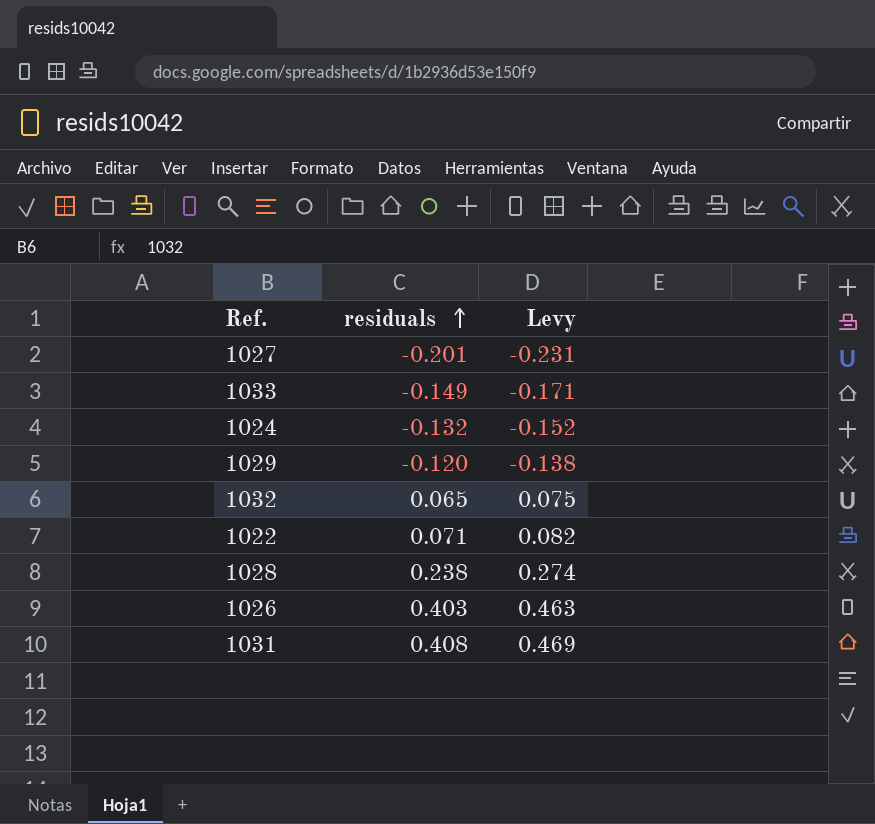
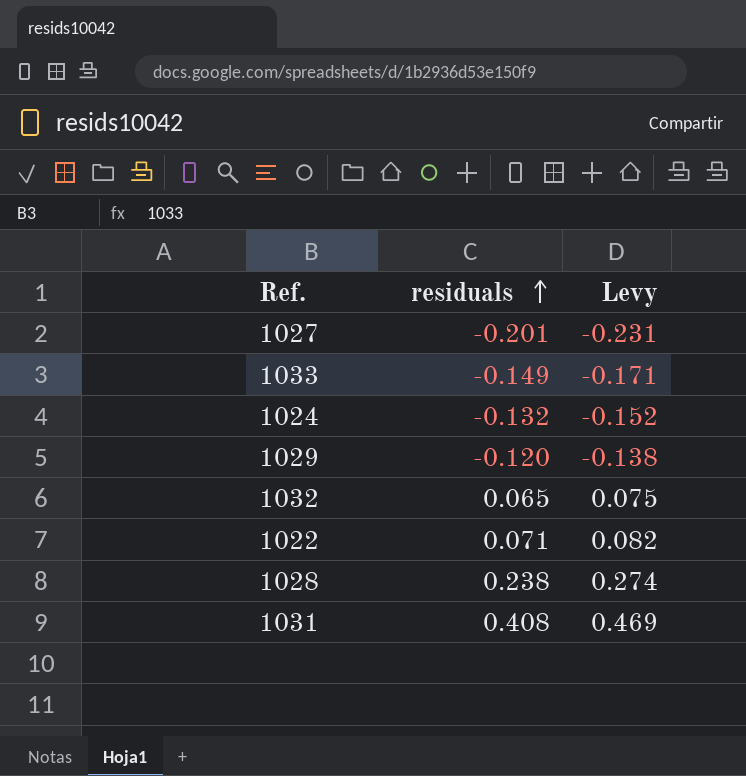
row 1026: 0.403 | 0.463 -> none

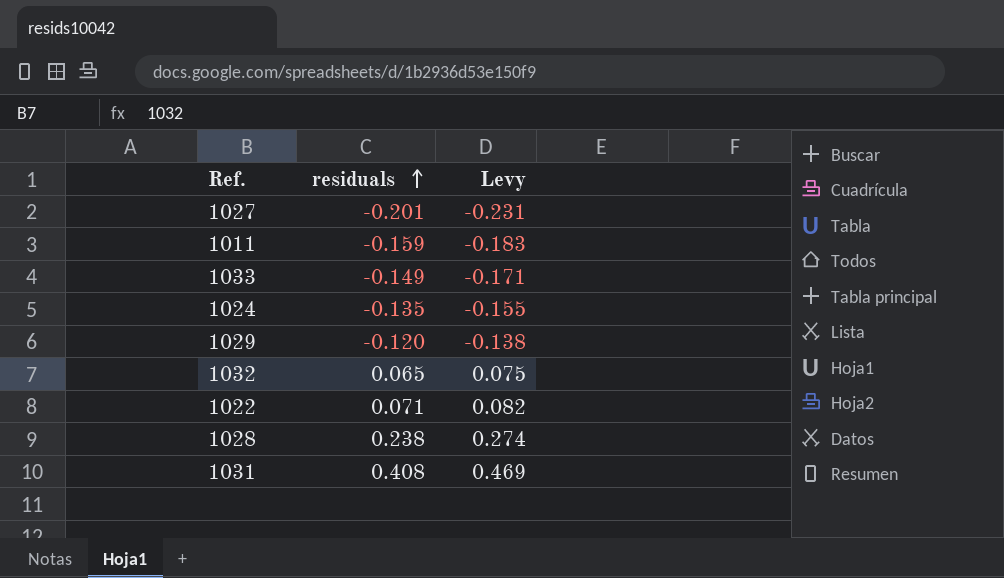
row 1011: none -> -0.159 | -0.183
1024 | residuals: -0.132 -> -0.135
1024 | Levy: -0.152 -> -0.155

